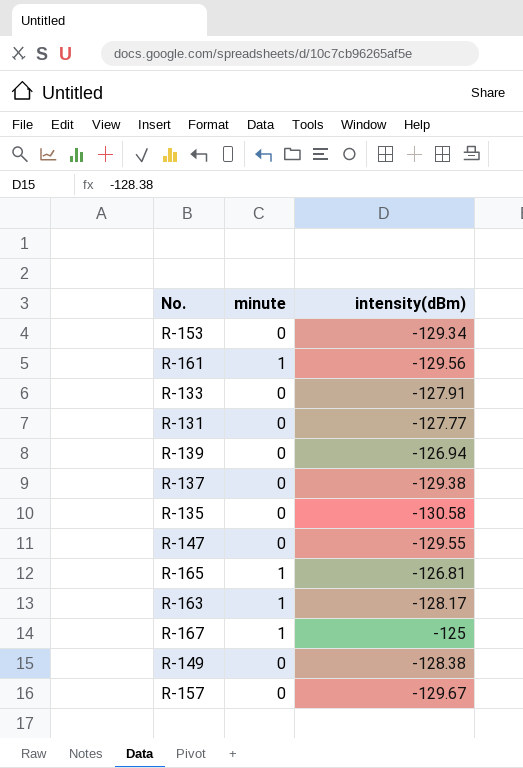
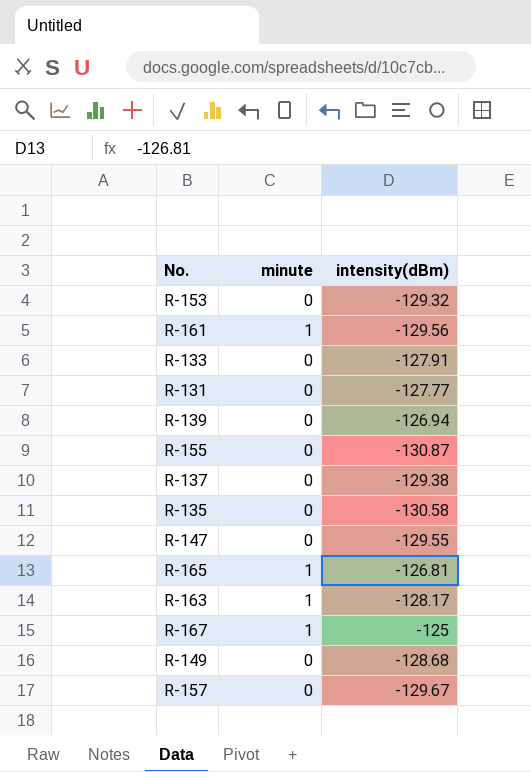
R-153 | intensity(dBm): -129.34 -> -129.32
row R-155: none -> 0 | -130.87
R-149 | intensity(dBm): -128.38 -> -128.68

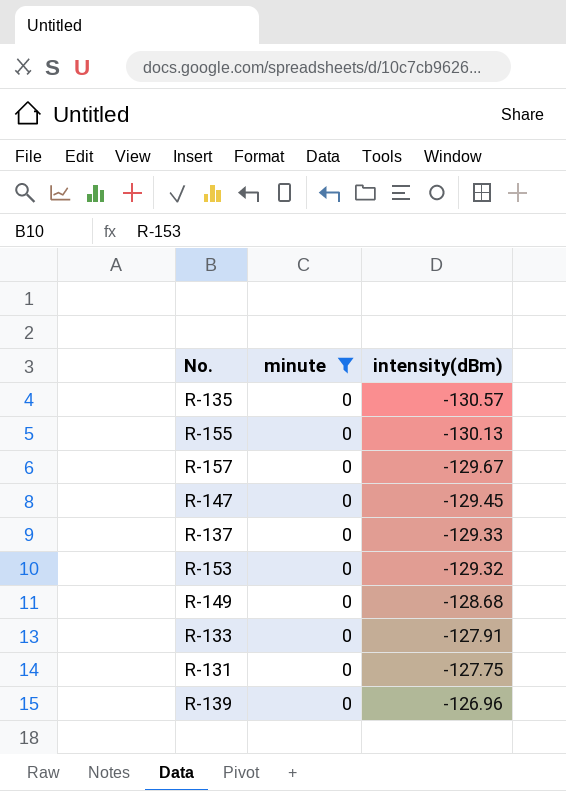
filter: none -> minute = 0
row order: none -> intensity(dBm) ascending
R-135 | intensity(dBm): -130.58 -> -130.57
R-155 | intensity(dBm): -130.87 -> -130.13
R-147 | intensity(dBm): -129.55 -> -129.45
R-137 | intensity(dBm): -129.38 -> -129.33
R-131 | intensity(dBm): -127.77 -> -127.75
R-139 | intensity(dBm): -126.94 -> -126.96

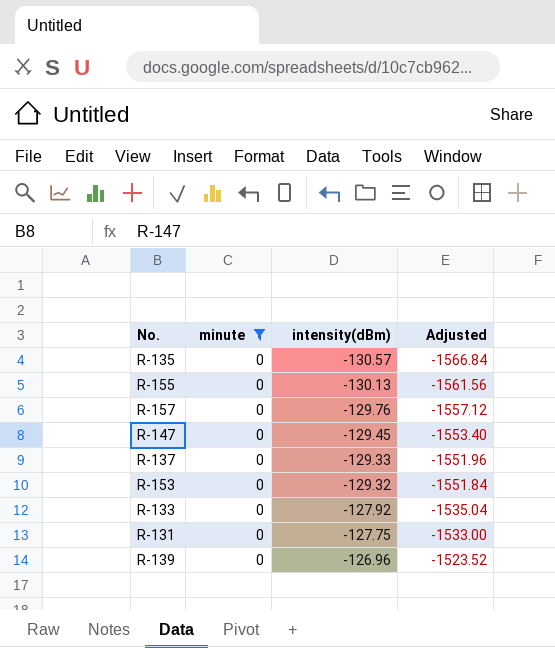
column Adjusted | formula: none -> [intensity(dBm)] * 12
row R-149: 0 | -128.68 -> none
R-157 | intensity(dBm): -129.67 -> -129.76
R-133 | intensity(dBm): -127.91 -> -127.92

